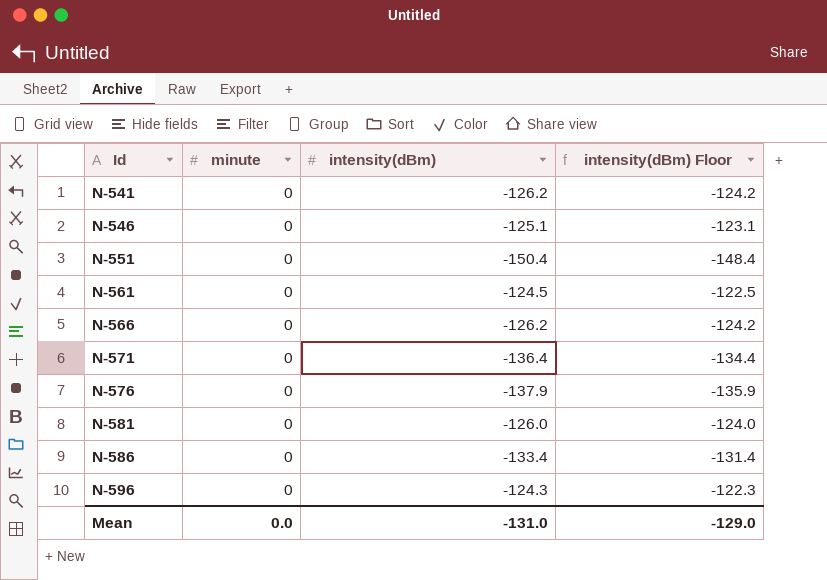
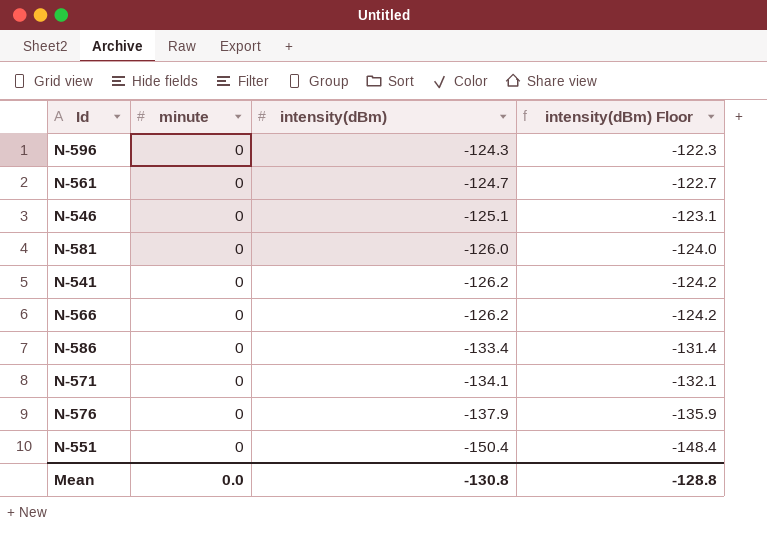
row order: Id ascending -> intensity(dBm) descending
N-561 | intensity(dBm): -124.5 -> -124.7
N-561 | intensity(dBm) Floor: -122.5 -> -122.7
N-571 | intensity(dBm): -136.4 -> -134.1
N-571 | intensity(dBm) Floor: -134.4 -> -132.1
Mean | intensity(dBm): -131.0 -> -130.8
Mean | intensity(dBm) Floor: -129.0 -> -128.8

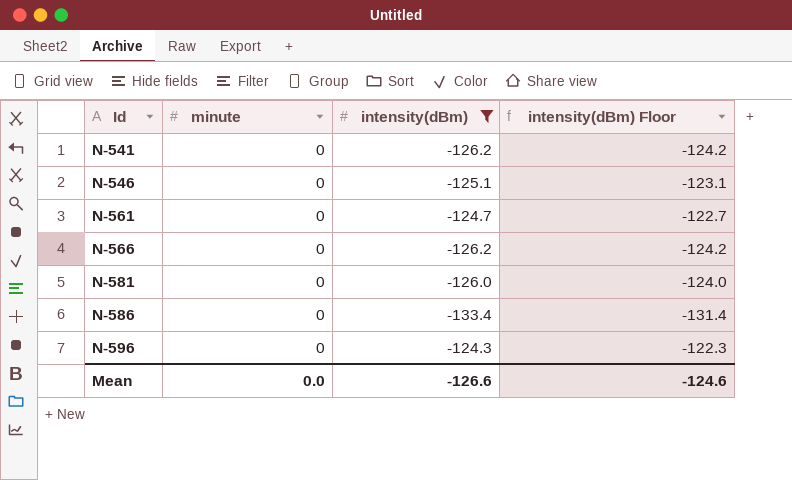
filter: none -> intensity(dBm) >= -133.4
row order: intensity(dBm) descending -> Id ascending
Mean | intensity(dBm): -130.8 -> -126.6
Mean | intensity(dBm) Floor: -128.8 -> -124.6

